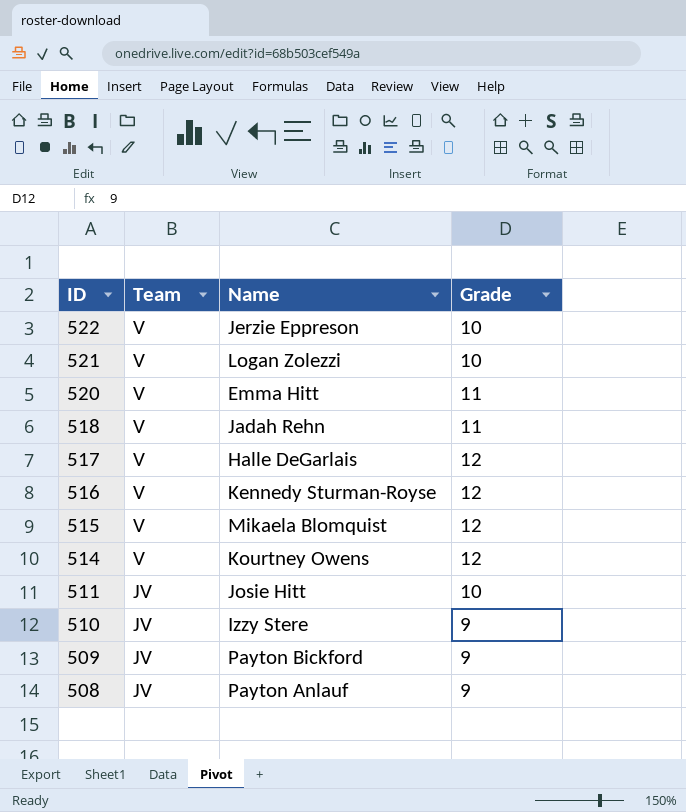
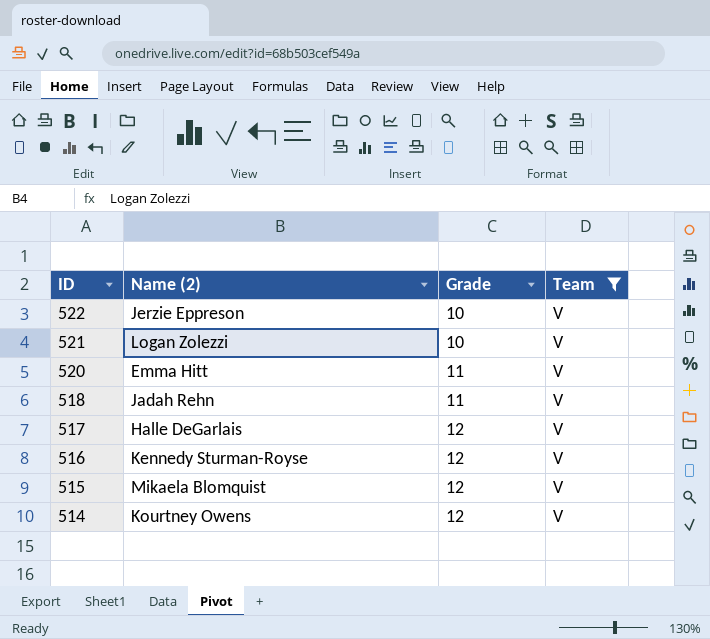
filter: none -> Team = V
column name: Name -> Name (2)
column Team | position: 2 -> 4

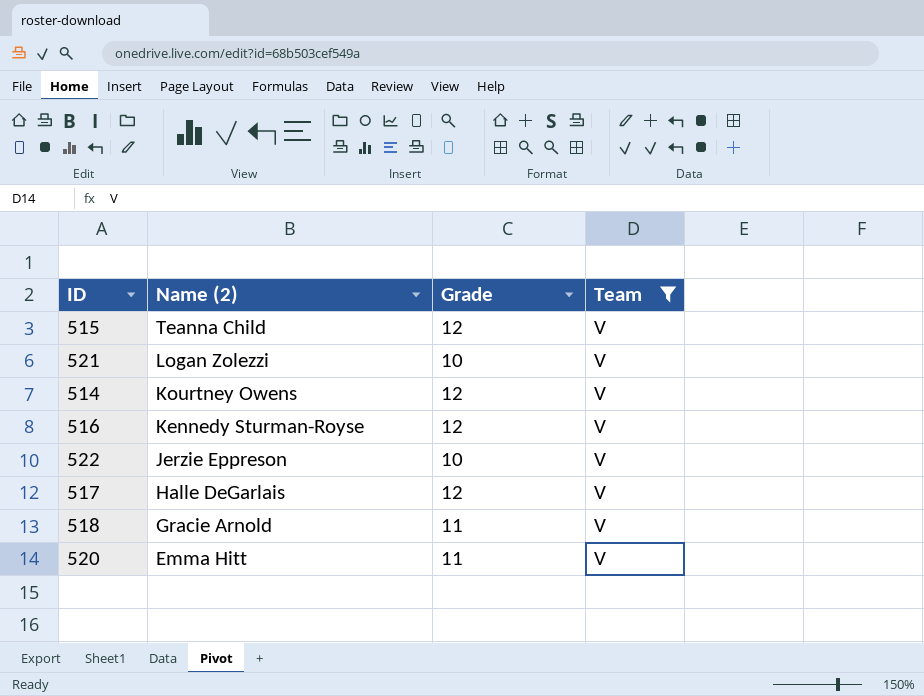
row order: ID descending -> Name (2) descending
515 | Name (2): Mikaela Blomquist -> Teanna Child
518 | Name (2): Jadah Rehn -> Gracie Arnold

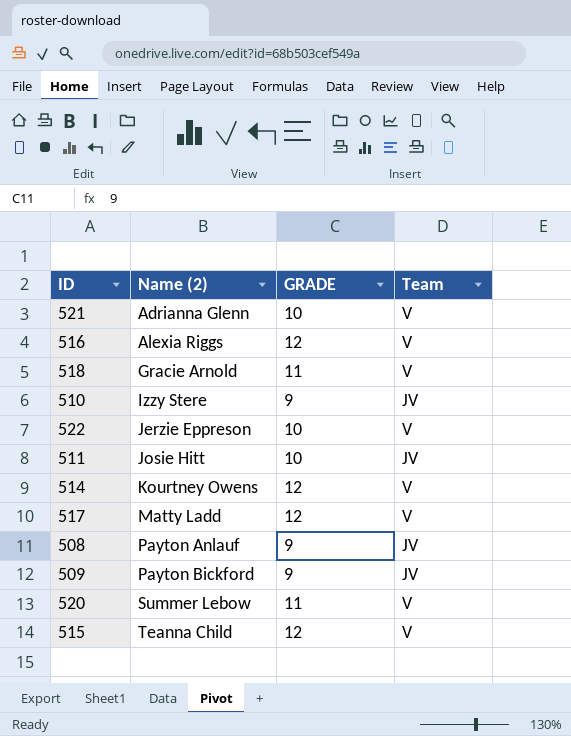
filter: Team = V -> none
row order: Name (2) descending -> Name (2) ascending
column name: Grade -> GRADE
521 | Name (2): Logan Zolezzi -> Adrianna Glenn
516 | Name (2): Kennedy Sturman-Royse -> Alexia Riggs
517 | Name (2): Halle DeGarlais -> Matty Ladd
520 | Name (2): Emma Hitt -> Summer Lebow

